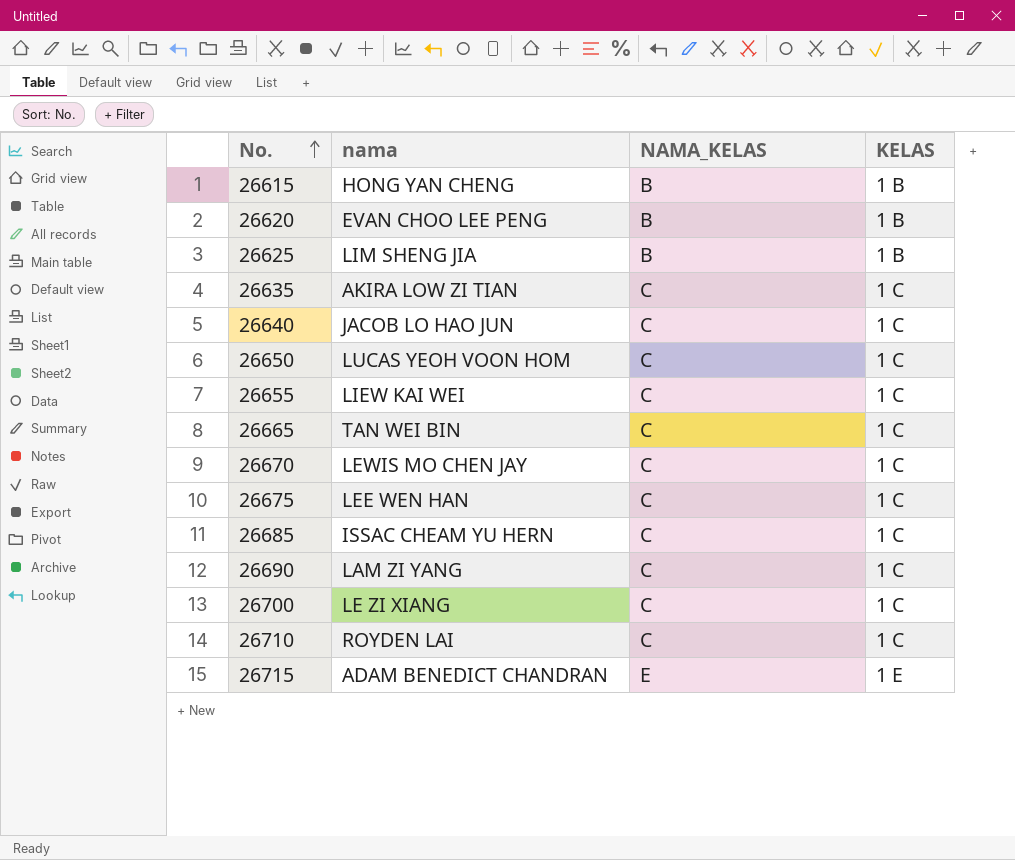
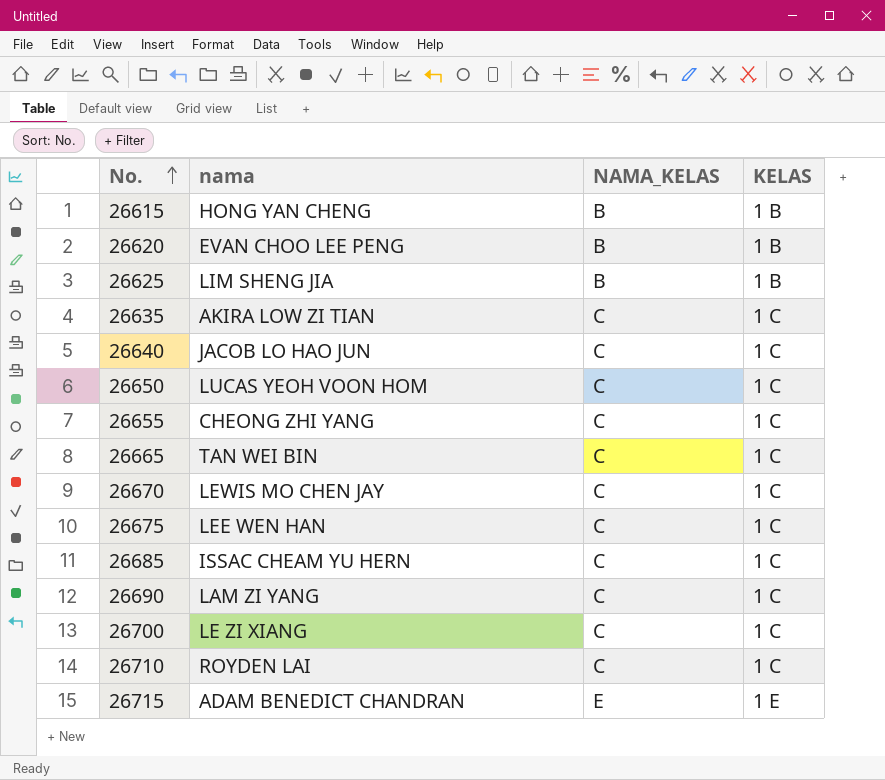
26655 | nama: LIEW KAI WEI -> CHEONG ZHI YANG

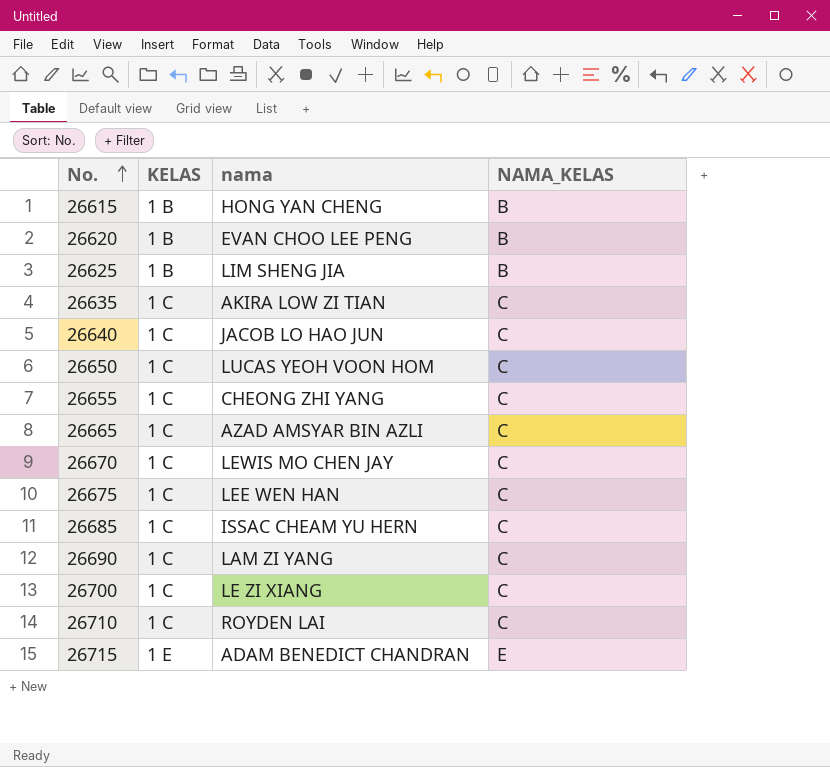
column KELAS | position: 4 -> 2
26665 | nama: TAN WEI BIN -> AZAD AMSYAR BIN AZLI

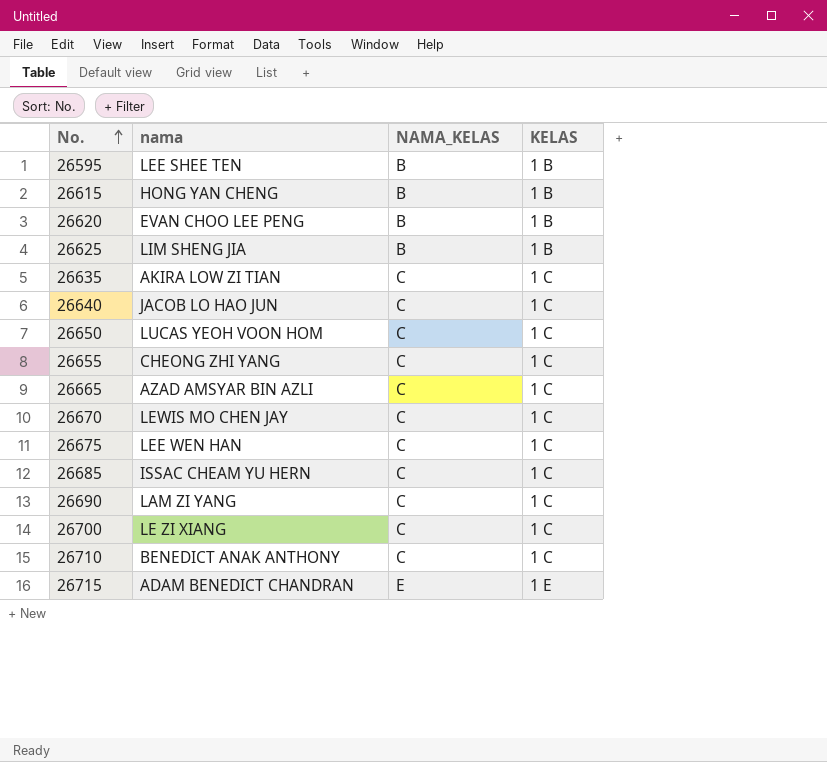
column KELAS | position: 2 -> 4
row 26595: none -> LEE SHEE TEN | B | 1 B
26710 | nama: ROYDEN LAI -> BENEDICT ANAK ANTHONY

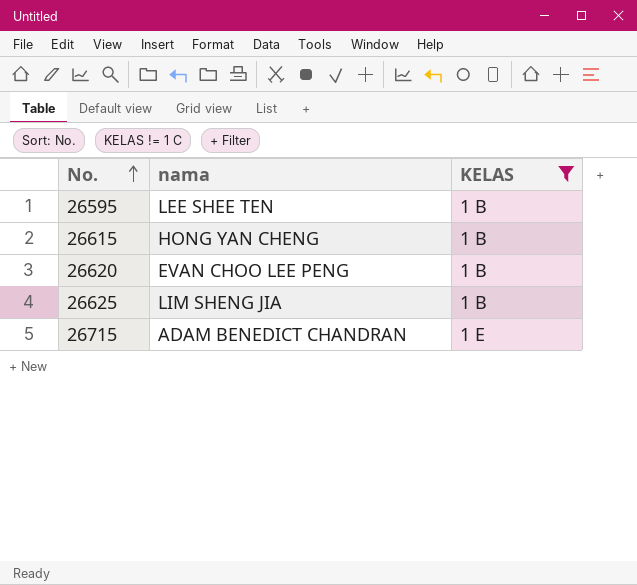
filter: none -> KELAS != 1 C
column NAMA_KELAS | position: 3 -> none

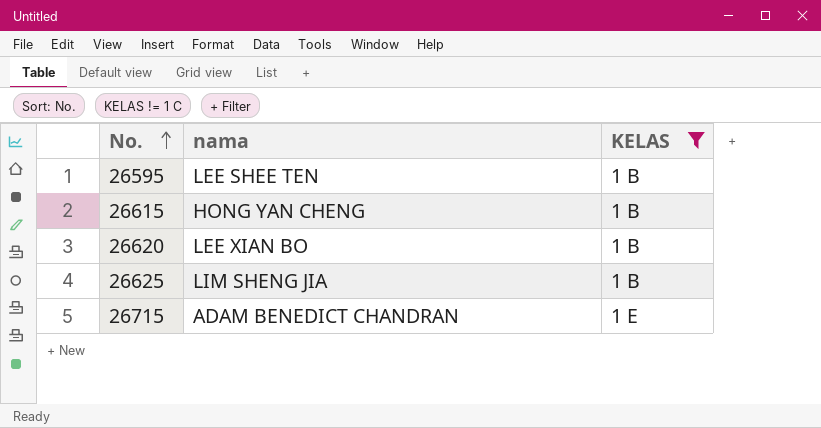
26620 | nama: EVAN CHOO LEE PENG -> LEE XIAN BO

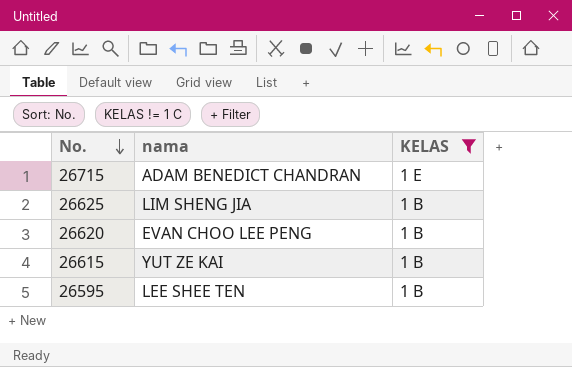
row order: No. ascending -> No. descending
26620 | nama: LEE XIAN BO -> EVAN CHOO LEE PENG
26615 | nama: HONG YAN CHENG -> YUT ZE KAI

